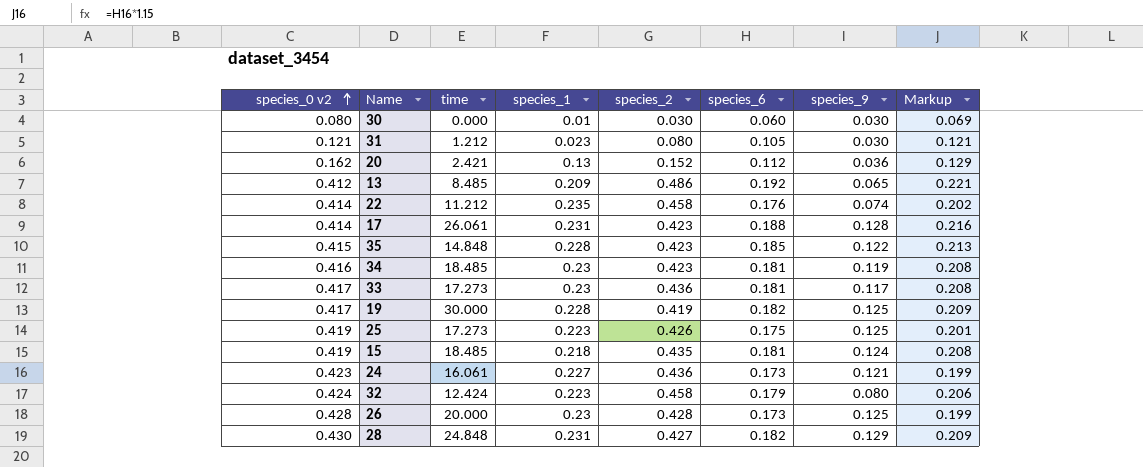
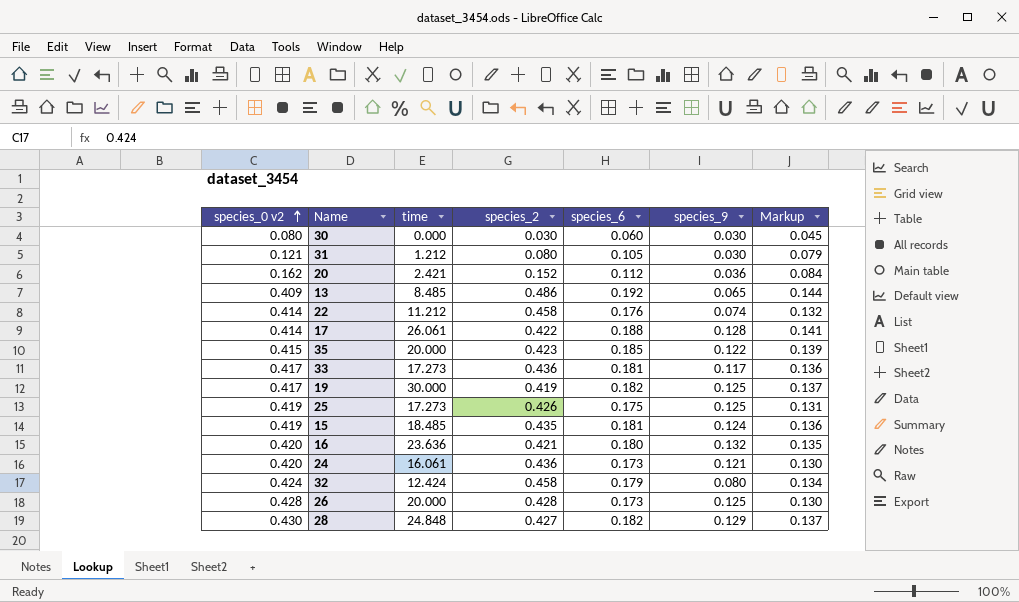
column species_1 | position: 4 -> none
column Markup | formula: [species_6] * 1.15 -> [species_6] * 0.75
row 34: 0.416 | 18.485 | 0.23 | 0.423 | 0.181 | 0.119 | 0.208 -> none
13 | species_0 v2: 0.412 -> 0.409
17 | species_2: 0.423 -> 0.422
35 | time: 14.848 -> 20.000
row 16: none -> 0.420 | 23.636 | 0.421 | 0.180 | 0.132 | 0.135
24 | species_0 v2: 0.423 -> 0.420

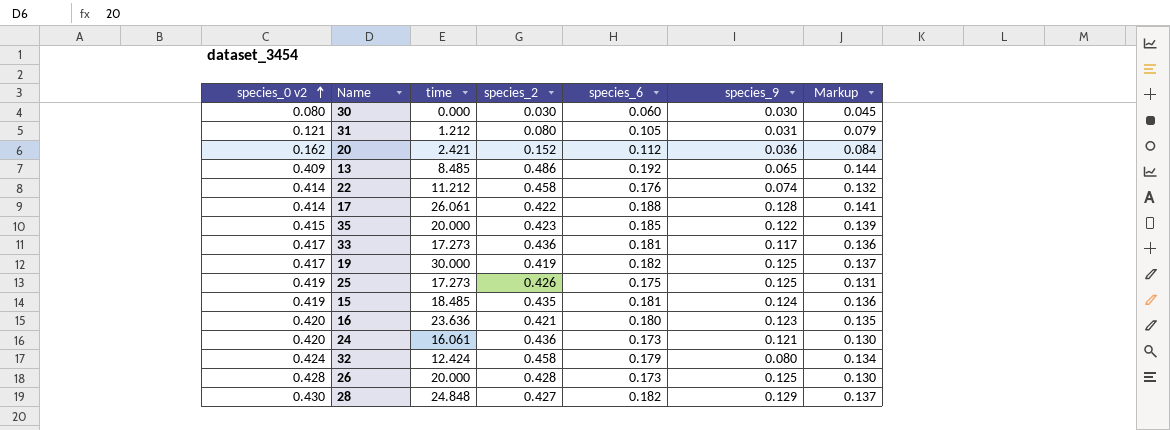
31 | species_9: 0.030 -> 0.031
16 | species_9: 0.132 -> 0.123

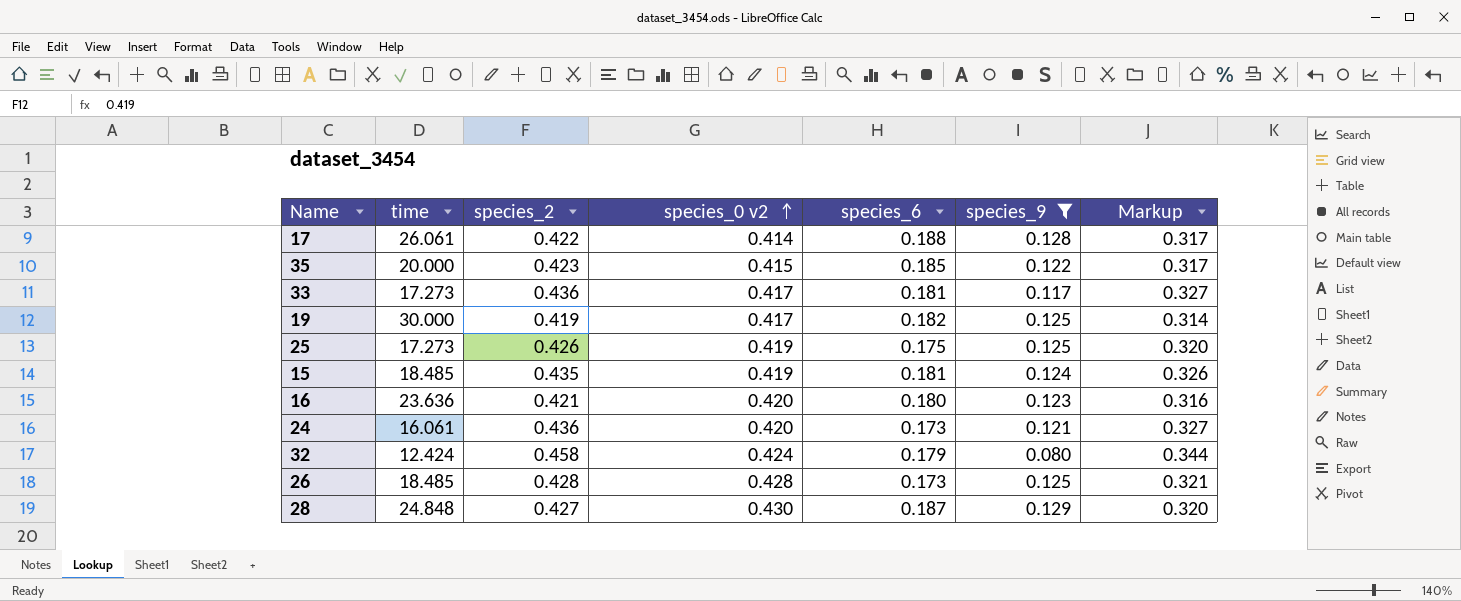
filter: none -> species_9 >= 0.080
column species_0 v2 | position: 1 -> 4
column Markup | formula: [species_6] * 0.75 -> [species_2] * 0.75
26 | time: 20.000 -> 18.485
28 | species_6: 0.182 -> 0.187

